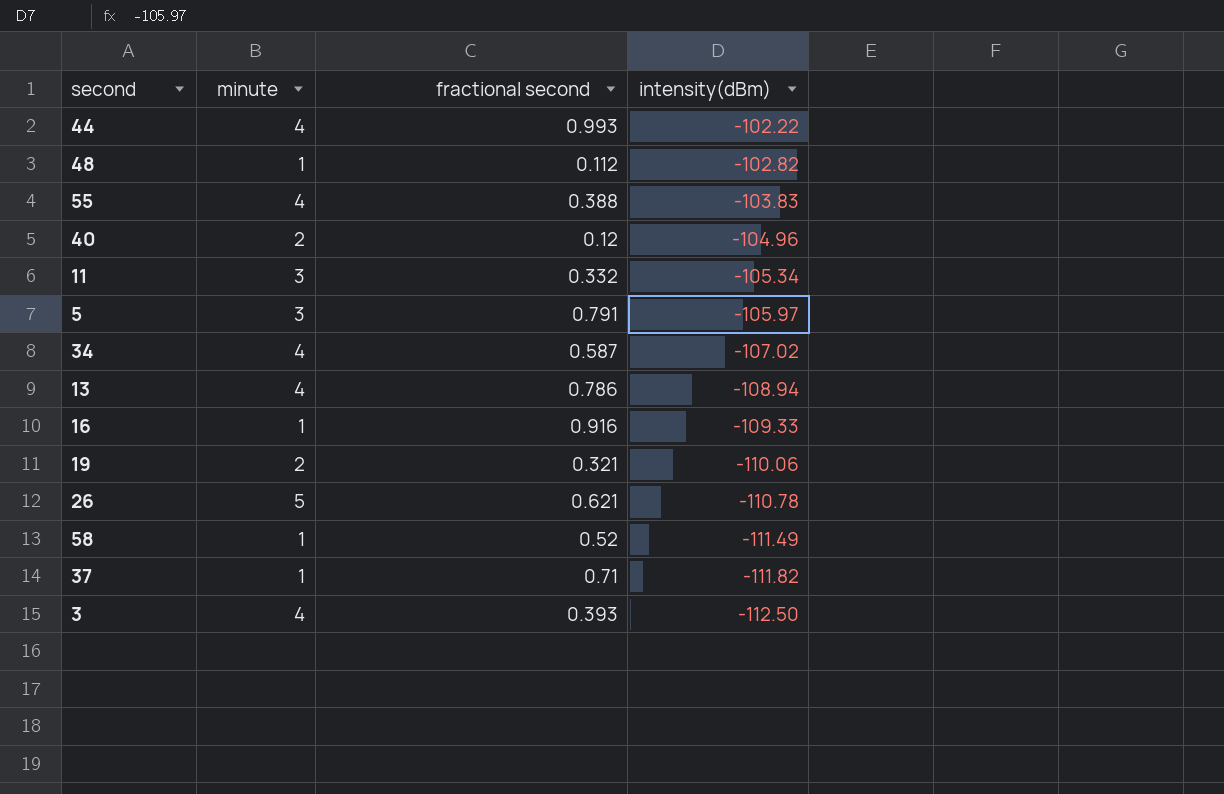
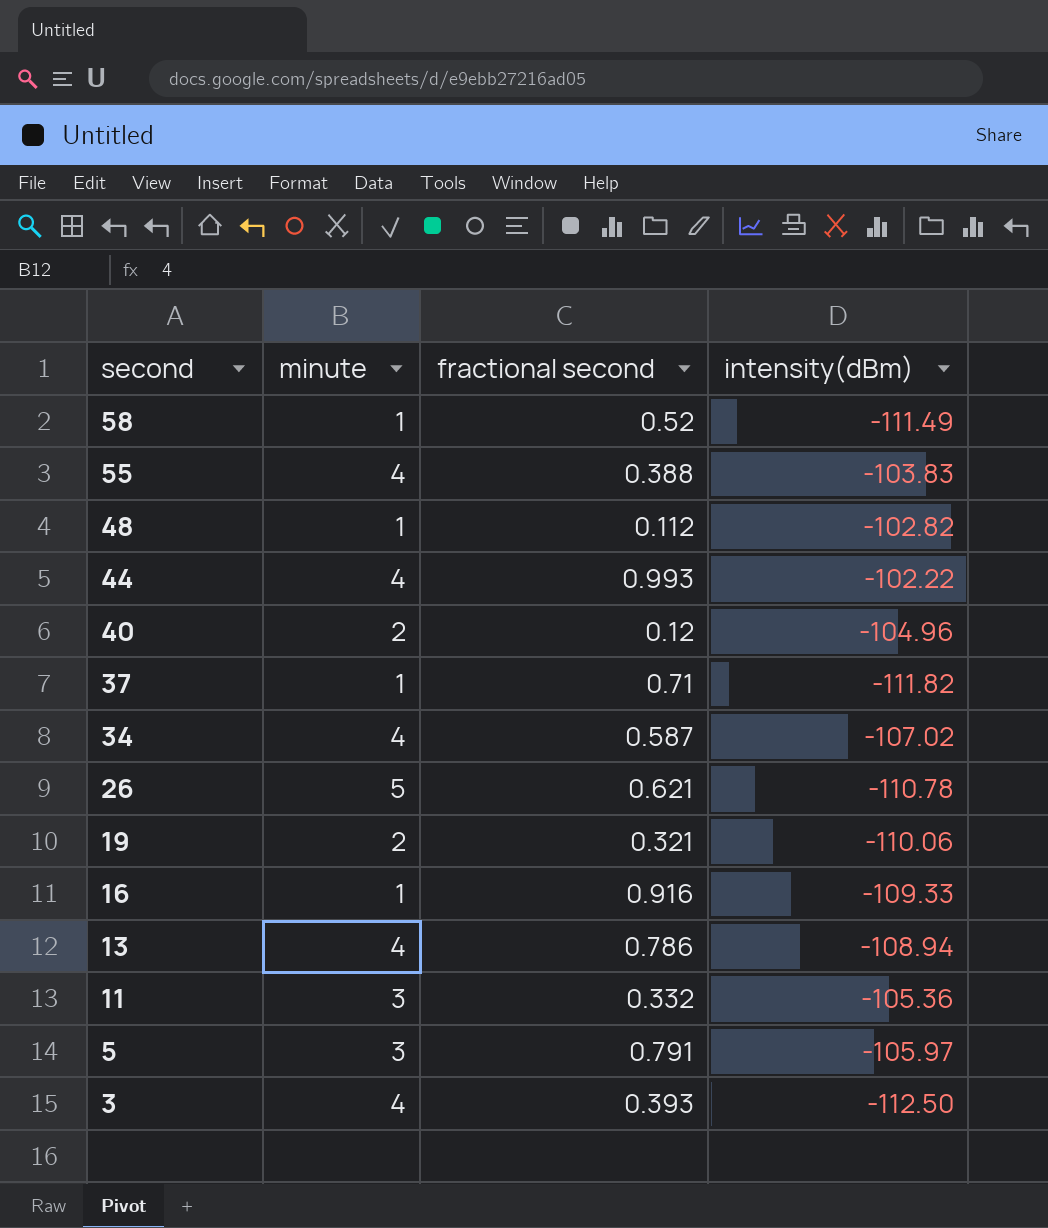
row order: intensity(dBm) descending -> second descending
11 | intensity(dBm): -105.34 -> -105.36

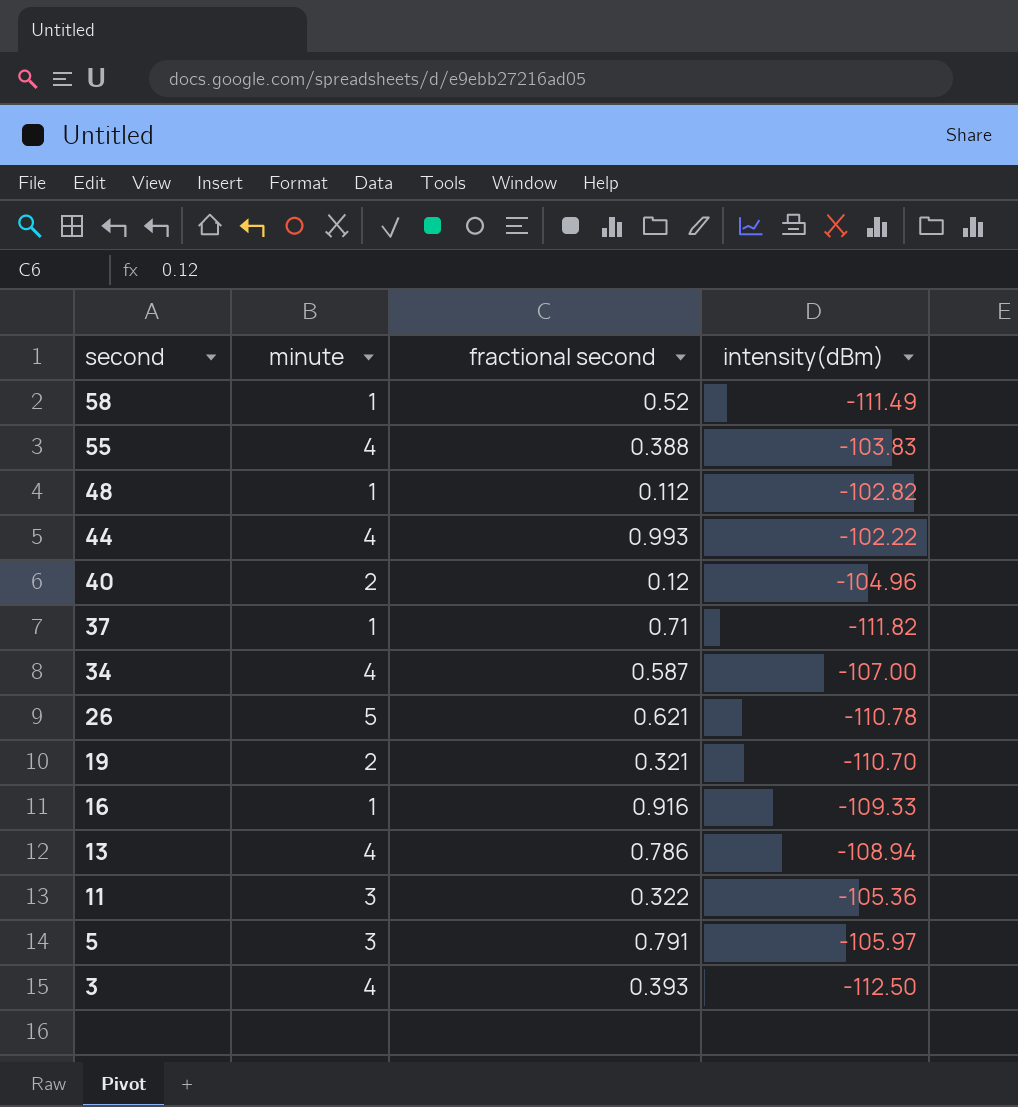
34 | intensity(dBm): -107.02 -> -107.00
19 | intensity(dBm): -110.06 -> -110.70
11 | fractional second: 0.332 -> 0.322

